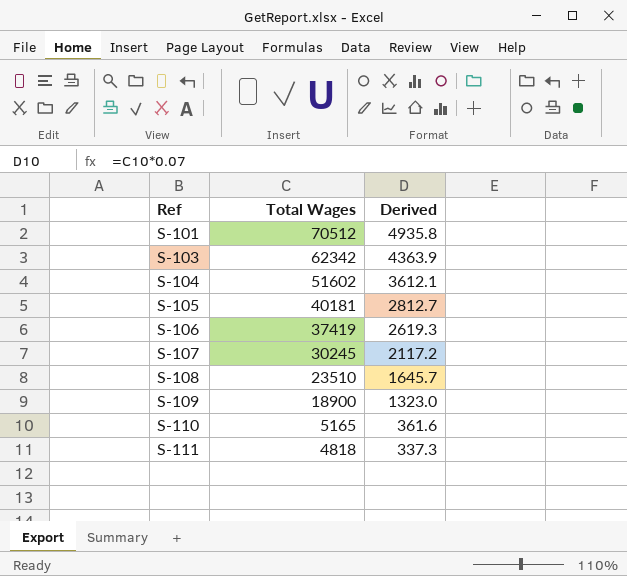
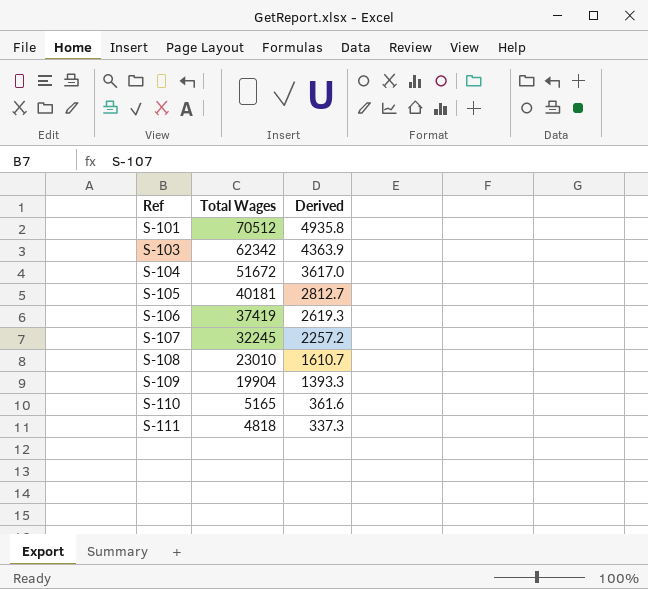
S-104 | Total Wages: 51602 -> 51672
S-104 | Derived: 3612.1 -> 3617.0
S-107 | Total Wages: 30245 -> 32245
S-107 | Derived: 2117.2 -> 2257.2
S-108 | Total Wages: 23510 -> 23010
S-108 | Derived: 1645.7 -> 1610.7
S-109 | Total Wages: 18900 -> 19904
S-109 | Derived: 1323.0 -> 1393.3

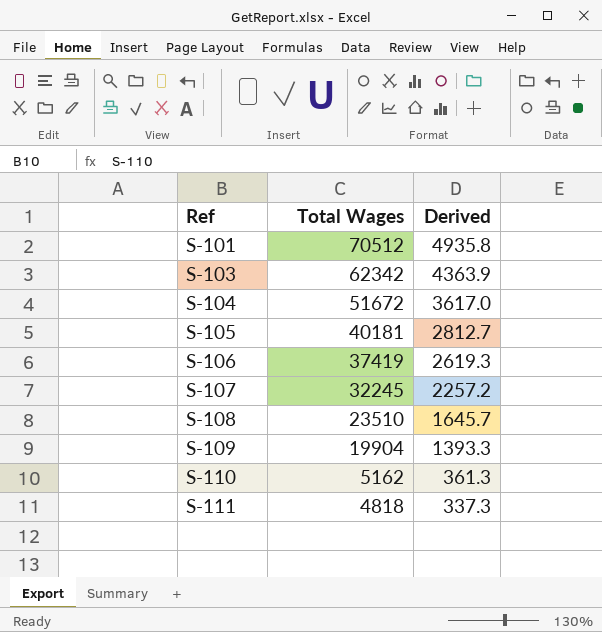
S-108 | Total Wages: 23010 -> 23510
S-108 | Derived: 1610.7 -> 1645.7
S-110 | Total Wages: 5165 -> 5162
S-110 | Derived: 361.6 -> 361.3

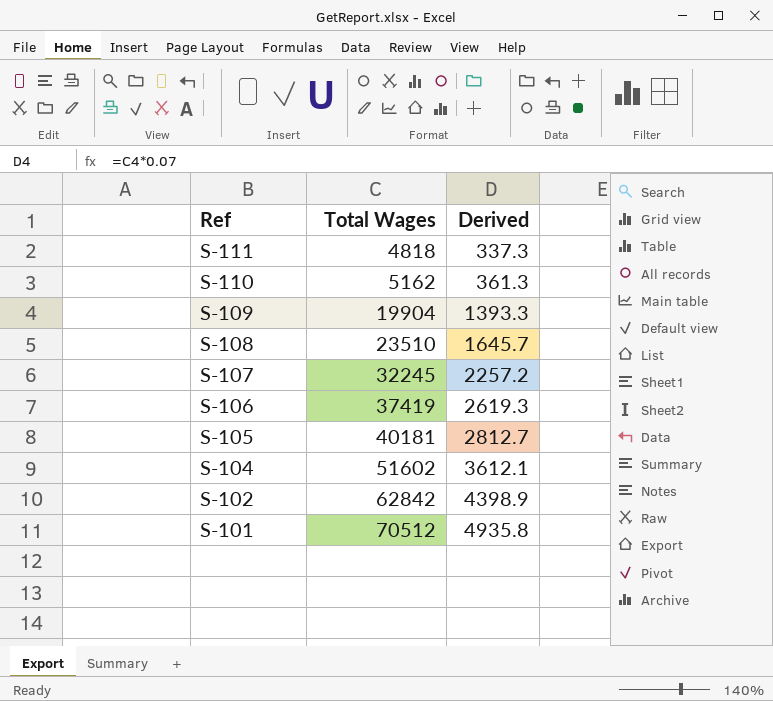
row order: Ref ascending -> Ref descending
row S-103: 62342 | 4363.9 -> none
S-104 | Total Wages: 51672 -> 51602
S-104 | Derived: 3617.0 -> 3612.1
row S-102: none -> 62842 | 4398.9

